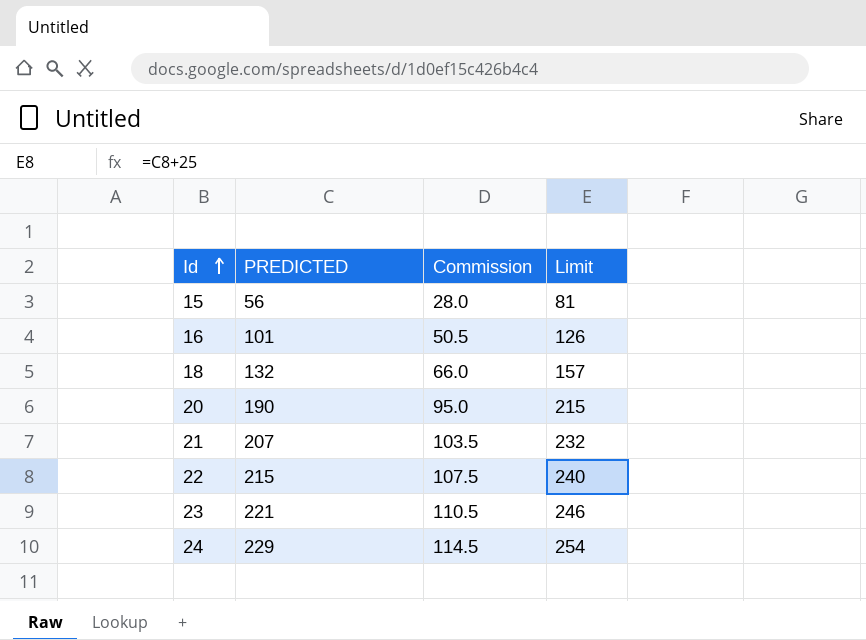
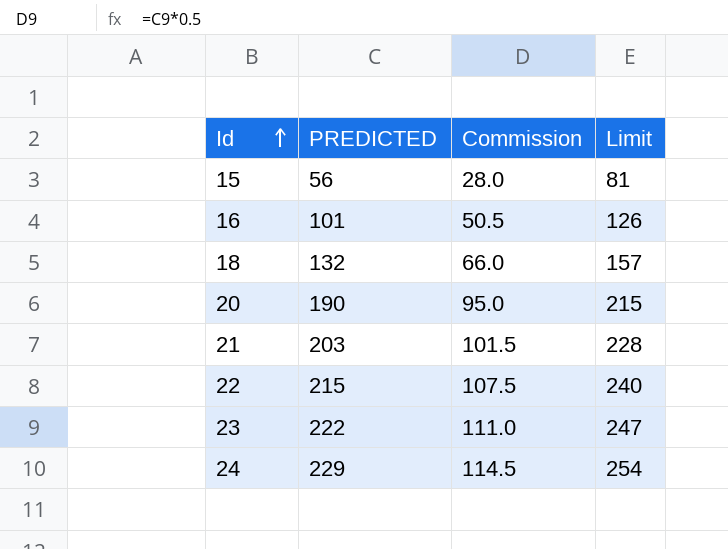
21 | PREDICTED: 207 -> 203
21 | Commission: 103.5 -> 101.5
21 | Limit: 232 -> 228
23 | PREDICTED: 221 -> 222
23 | Commission: 110.5 -> 111.0
23 | Limit: 246 -> 247

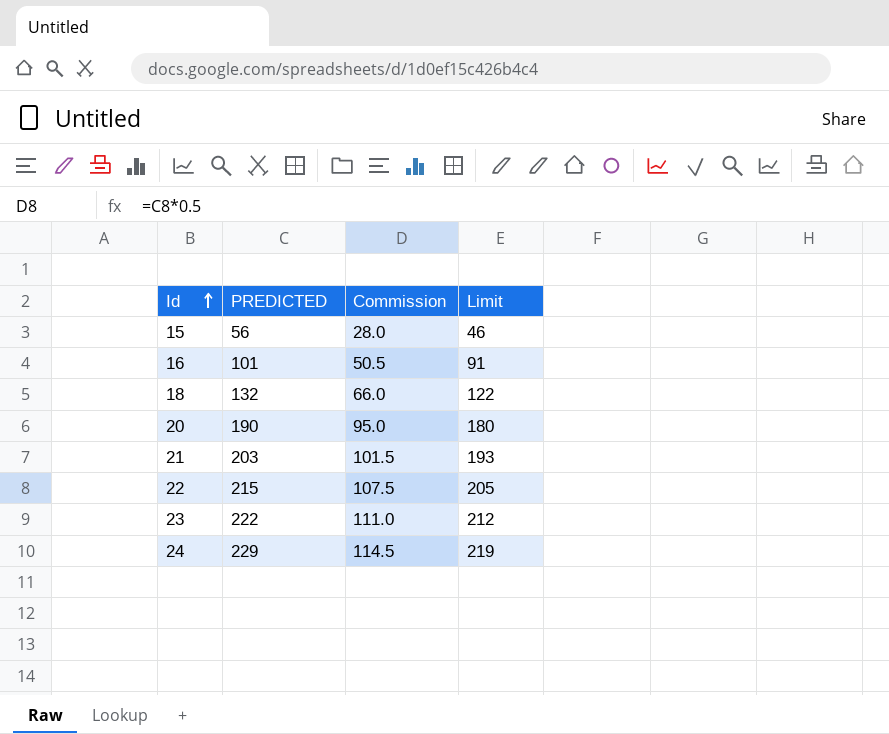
column Limit | formula: [PREDICTED] + 25 -> [PREDICTED] - 10

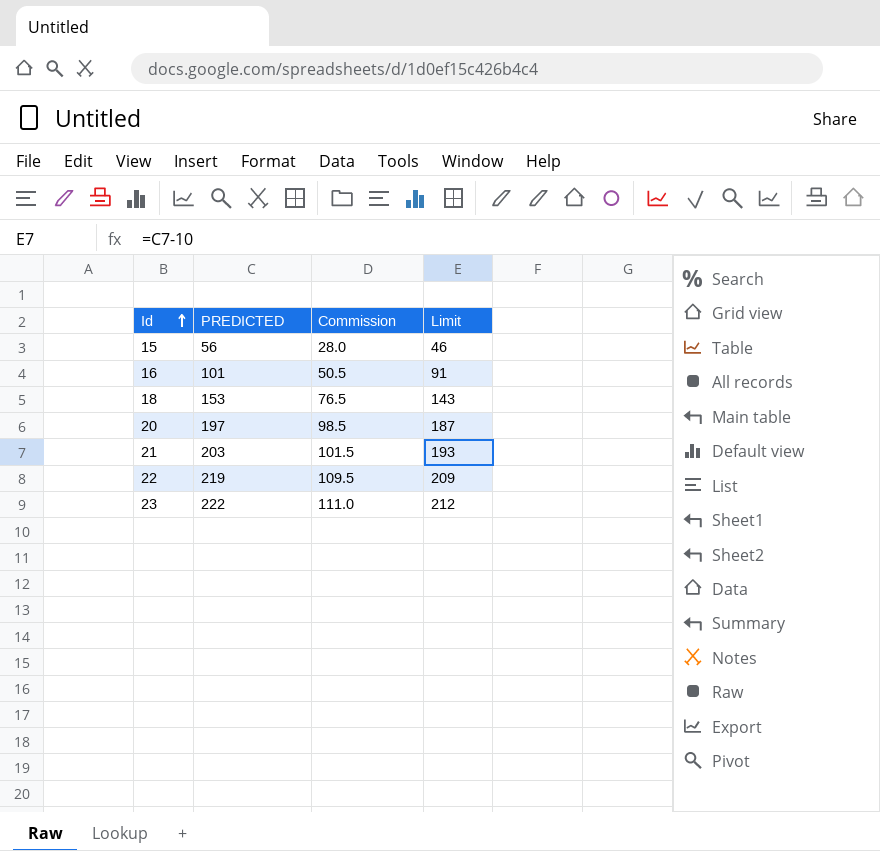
row 24: 229 | 114.5 | 219 -> none
18 | PREDICTED: 132 -> 153
18 | Commission: 66.0 -> 76.5
18 | Limit: 122 -> 143
20 | PREDICTED: 190 -> 197
20 | Commission: 95.0 -> 98.5
20 | Limit: 180 -> 187
22 | PREDICTED: 215 -> 219
22 | Commission: 107.5 -> 109.5
22 | Limit: 205 -> 209

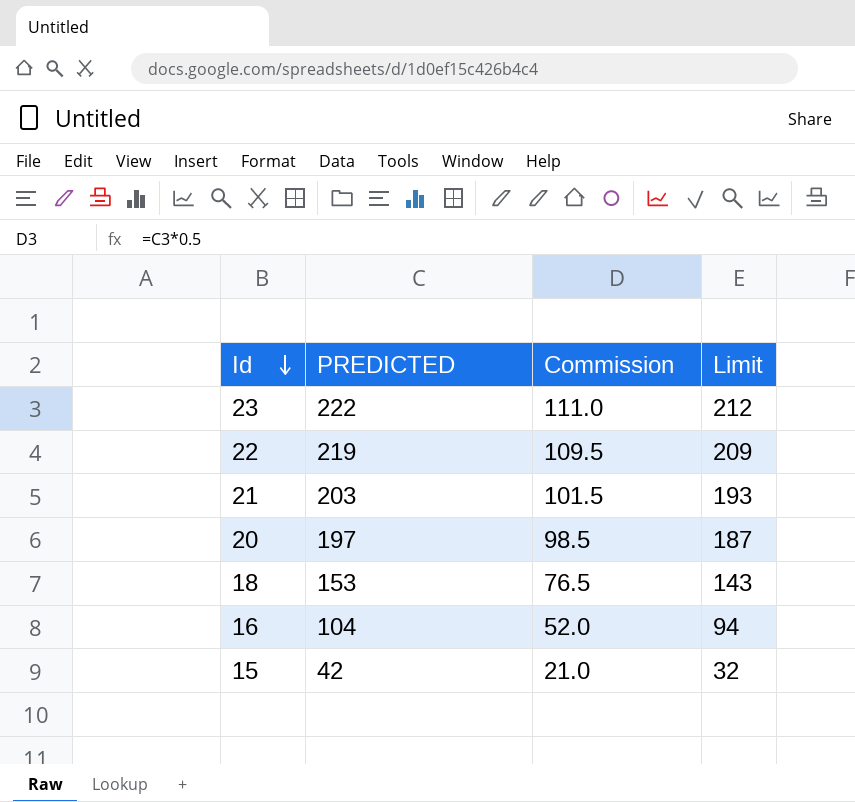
row order: Id ascending -> Id descending
16 | PREDICTED: 101 -> 104
16 | Commission: 50.5 -> 52.0
16 | Limit: 91 -> 94
15 | PREDICTED: 56 -> 42
15 | Commission: 28.0 -> 21.0
15 | Limit: 46 -> 32

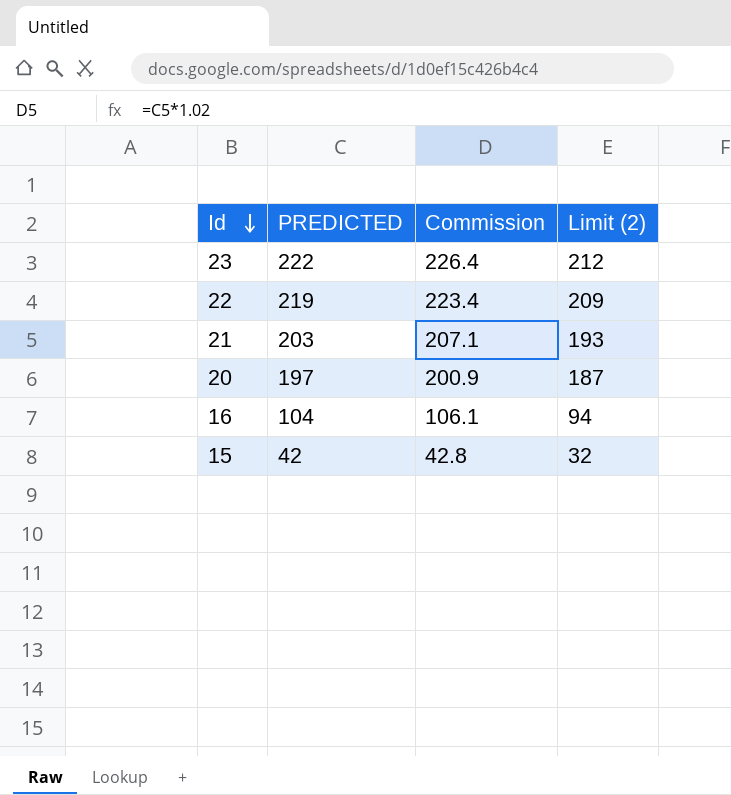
column Commission | formula: [PREDICTED] * 0.5 -> [PREDICTED] * 1.02
column name: Limit -> Limit (2)
row 18: 153 | 76.5 | 143 -> none

